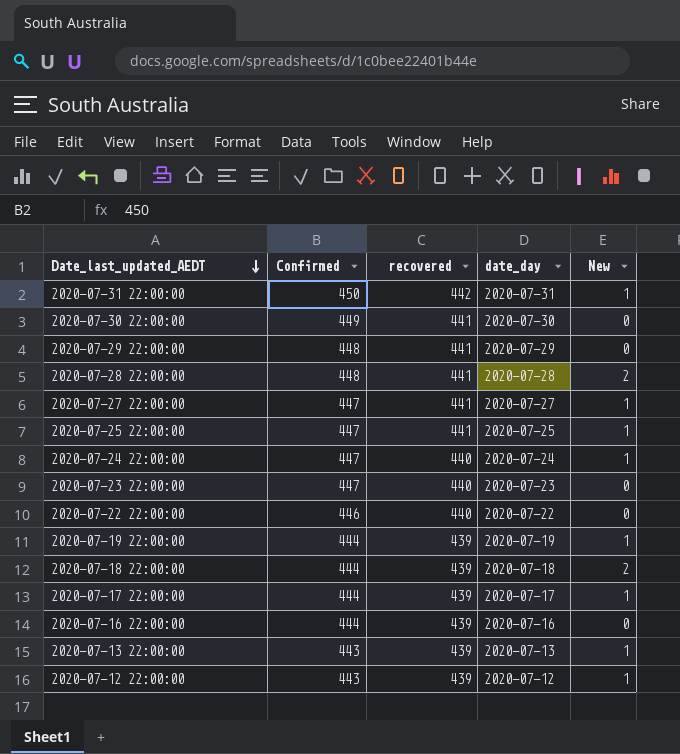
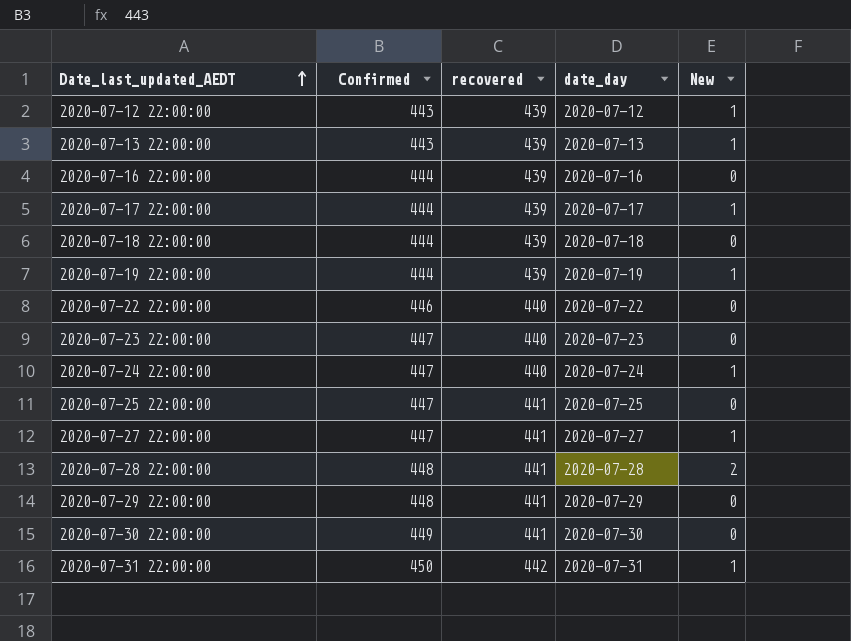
row order: Date_last_updated_AEDT descending -> Date_last_updated_AEDT ascending
2020-07-18 22:00:00 | New: 2 -> 0
2020-07-25 22:00:00 | New: 1 -> 0

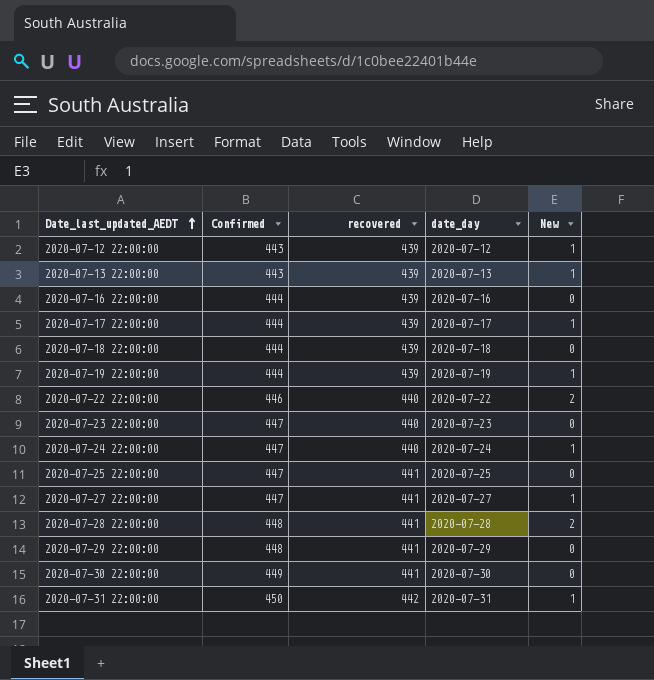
2020-07-22 22:00:00 | New: 0 -> 2

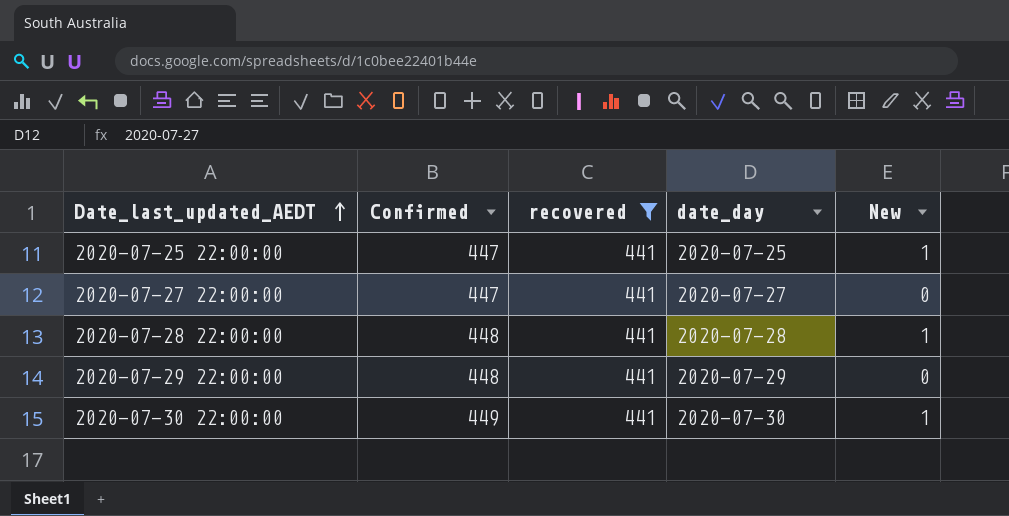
filter: none -> recovered = 441
2020-07-25 22:00:00 | New: 0 -> 1
2020-07-27 22:00:00 | New: 1 -> 0
2020-07-28 22:00:00 | New: 2 -> 1
2020-07-30 22:00:00 | New: 0 -> 1

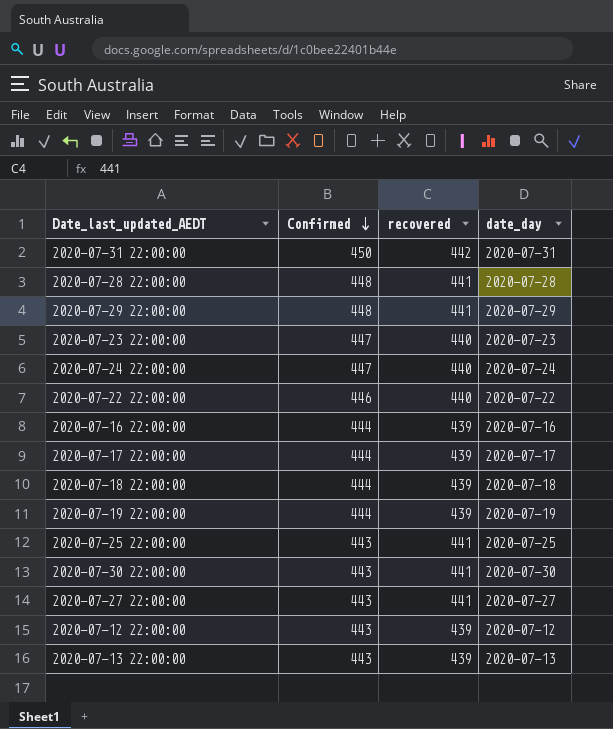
filter: recovered = 441 -> none
row order: Date_last_updated_AEDT ascending -> Confirmed descending
column New | position: 5 -> none
2020-07-25 22:00:00 | Confirmed: 447 -> 443
2020-07-30 22:00:00 | Confirmed: 449 -> 443
2020-07-27 22:00:00 | Confirmed: 447 -> 443

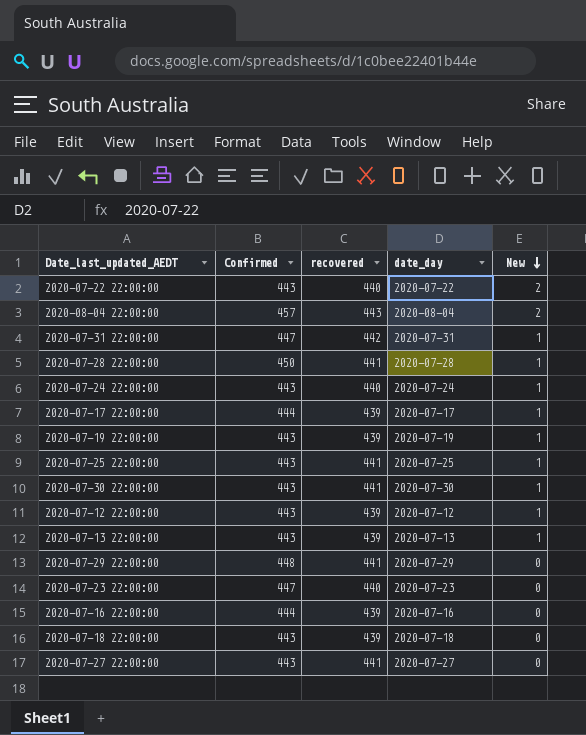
row order: Confirmed descending -> New descending
column New | position: none -> 5
2020-07-22 22:00:00 | Confirmed: 446 -> 443
row 2020-08-04 22:00:00: none -> 457 | 443 | 2020-08-04 | 2
2020-07-31 22:00:00 | Confirmed: 450 -> 447
2020-07-28 22:00:00 | Confirmed: 448 -> 450
2020-07-24 22:00:00 | Confirmed: 447 -> 443
2020-07-19 22:00:00 | Confirmed: 444 -> 443
2020-07-18 22:00:00 | Confirmed: 444 -> 443

